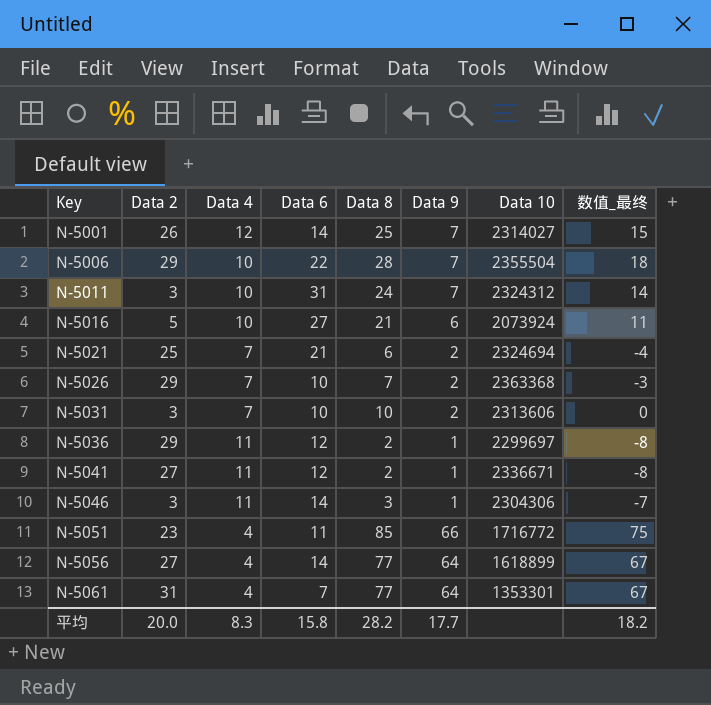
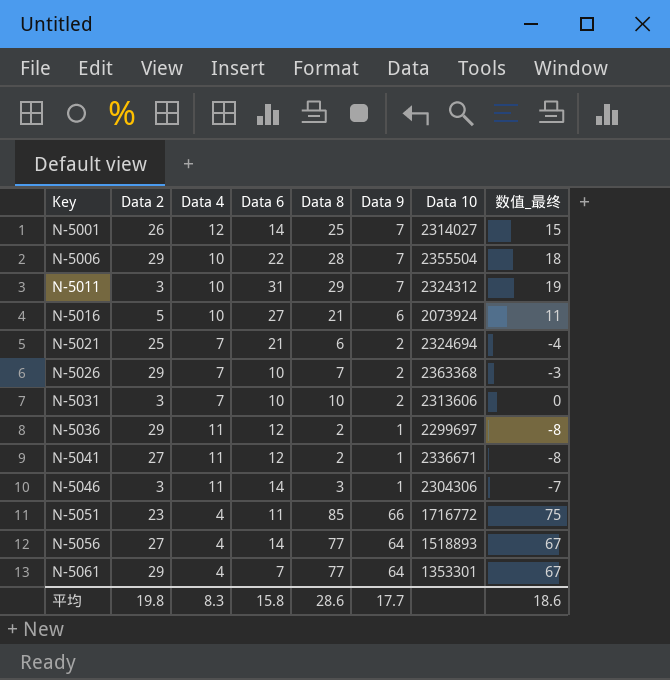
N-5011 | Data 8: 24 -> 29
N-5011 | 数值_最终: 14 -> 19
N-5056 | Data 10: 1618899 -> 1518893
N-5061 | Data 2: 31 -> 29
平均 | Data 2: 20.0 -> 19.8
平均 | Data 8: 28.2 -> 28.6
平均 | 数值_最终: 18.2 -> 18.6

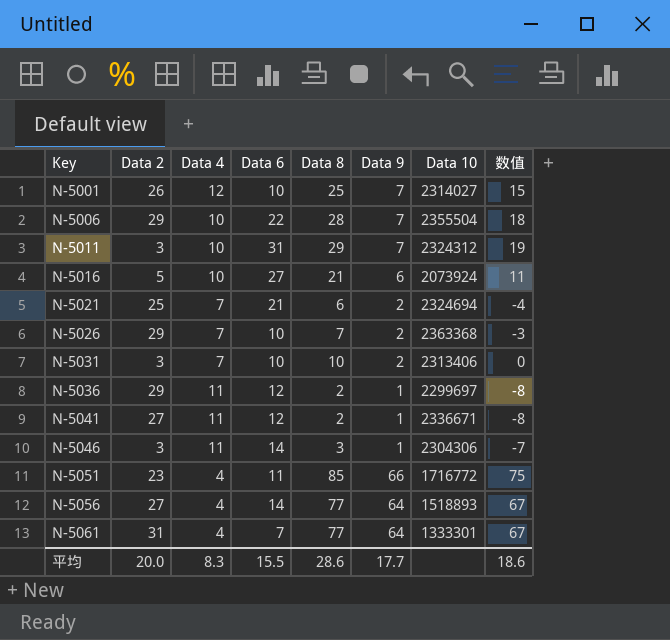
column name: 数值_最终 -> 数值
N-5001 | Data 6: 14 -> 10
N-5031 | Data 10: 2313606 -> 2313406
N-5061 | Data 2: 29 -> 31
N-5061 | Data 10: 1353301 -> 1333301
平均 | Data 2: 19.8 -> 20.0
平均 | Data 6: 15.8 -> 15.5

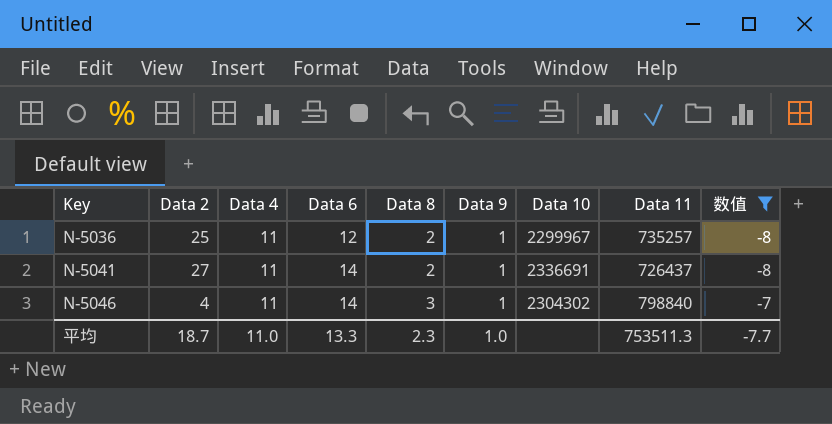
filter: none -> 数值 <= -7
column Data 11 | position: none -> 8
N-5036 | Data 2: 29 -> 25
N-5036 | Data 10: 2299697 -> 2299967
N-5041 | Data 6: 12 -> 14
N-5041 | Data 10: 2336671 -> 2336691
N-5046 | Data 2: 3 -> 4
N-5046 | Data 10: 2304306 -> 2304302
平均 | Data 2: 20.0 -> 18.7
平均 | Data 4: 8.3 -> 11.0
平均 | Data 6: 15.5 -> 13.3
平均 | Data 8: 28.6 -> 2.3
平均 | Data 9: 17.7 -> 1.0
平均 | 数值: 18.6 -> -7.7

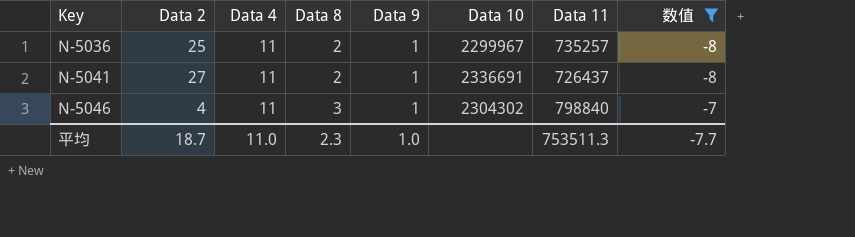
column Data 6 | position: 4 -> none

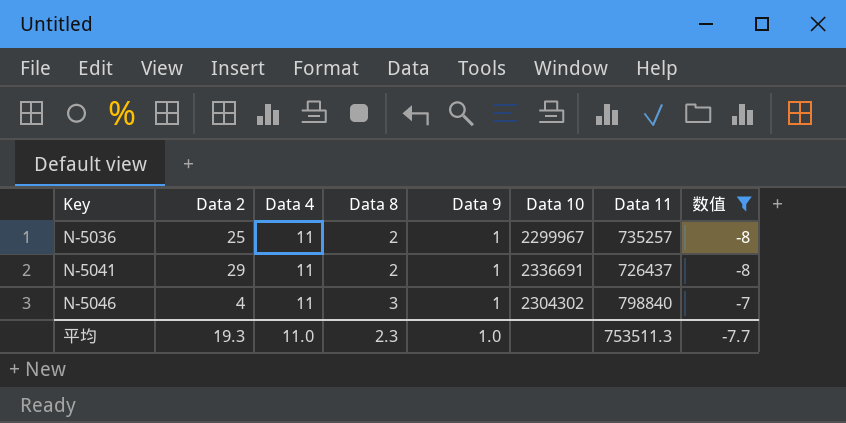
N-5041 | Data 2: 27 -> 29
平均 | Data 2: 18.7 -> 19.3

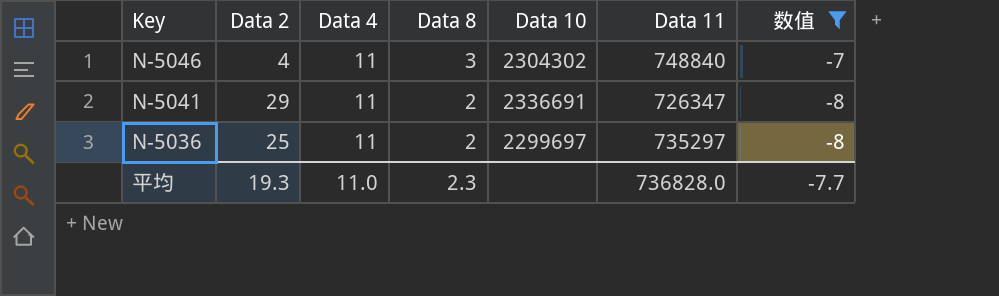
row order: Key ascending -> Key descending
column Data 9 | position: 5 -> none
N-5046 | Data 11: 798840 -> 748840
N-5041 | Data 11: 726437 -> 726347
N-5036 | Data 10: 2299967 -> 2299697
N-5036 | Data 11: 735257 -> 735297
平均 | Data 11: 753511.3 -> 736828.0

